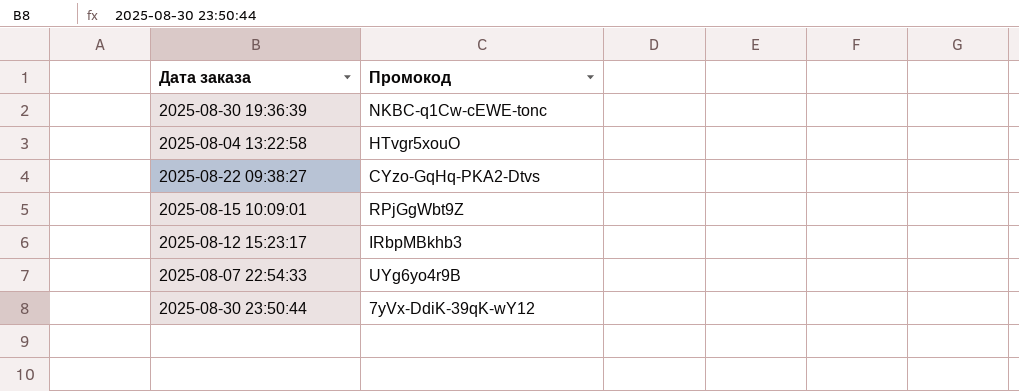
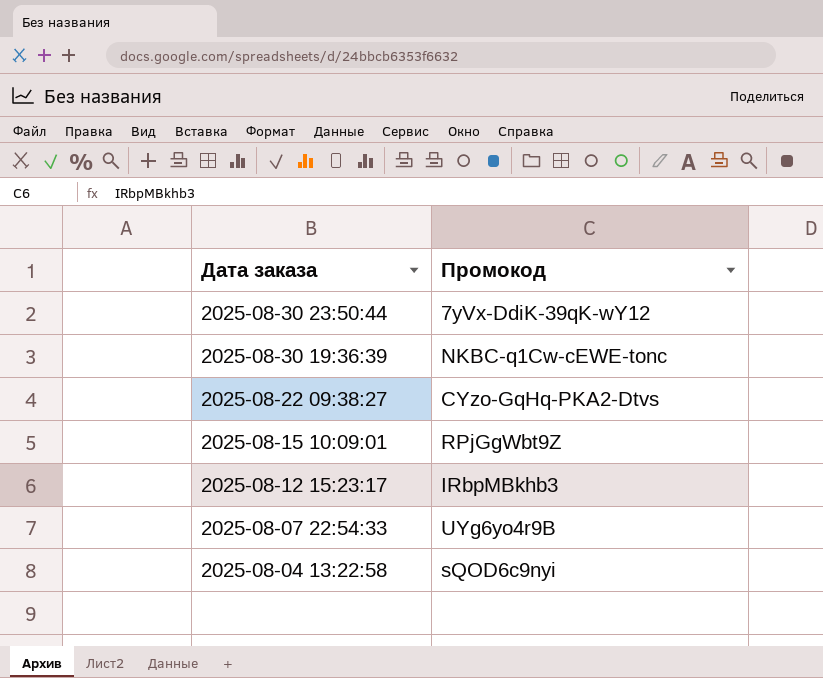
row order: none -> Дата заказа descending
2025-08-04 13:22:58 | Промокод: HTvgr5xouO -> sQOD6c9nyi

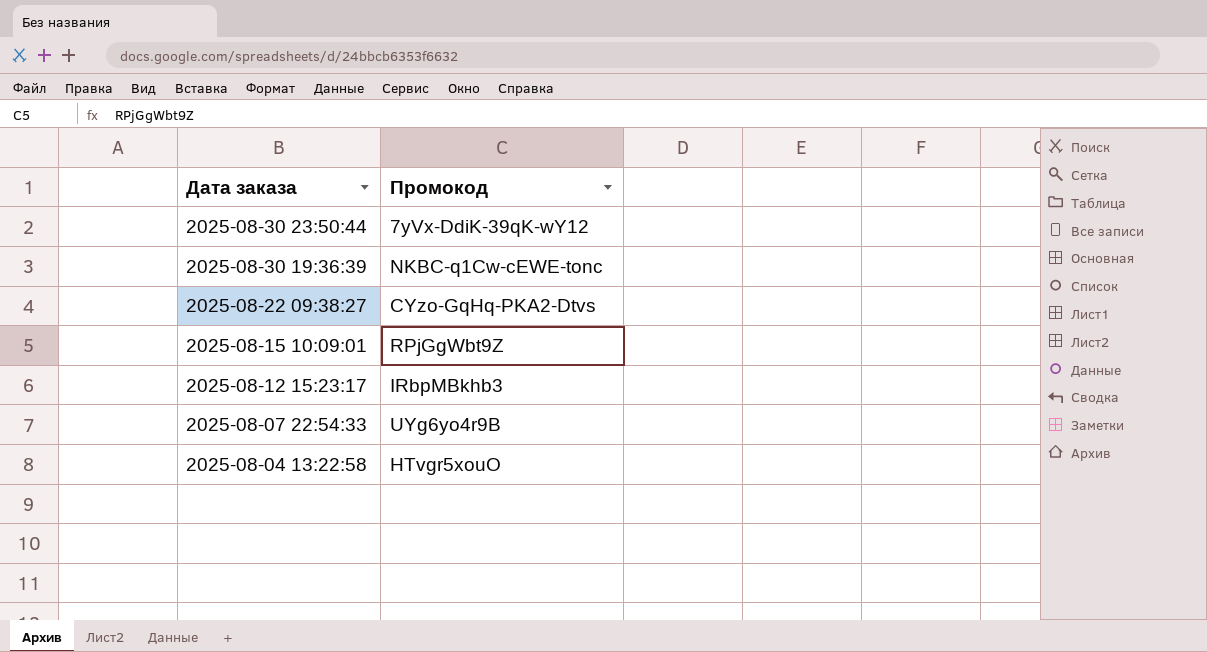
2025-08-04 13:22:58 | Промокод: sQOD6c9nyi -> HTvgr5xouO

